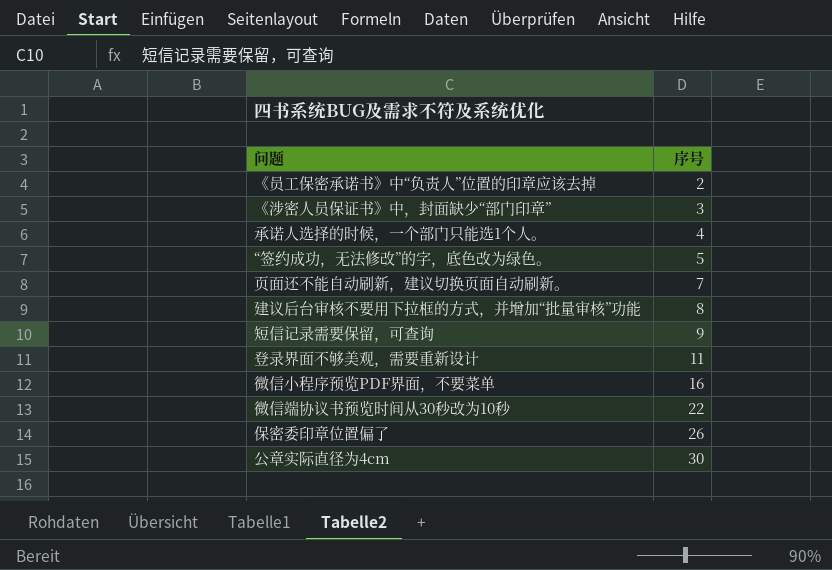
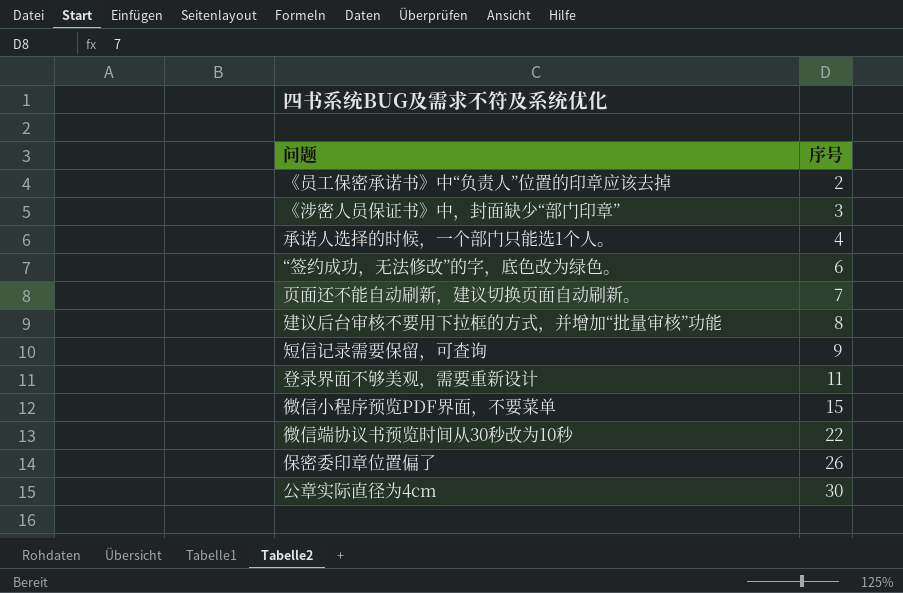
“签约成功，无法修改”的字，底色改为绿色。 | 序号: 5 -> 6
微信小程序预览PDF界面，不要菜单 | 序号: 16 -> 15

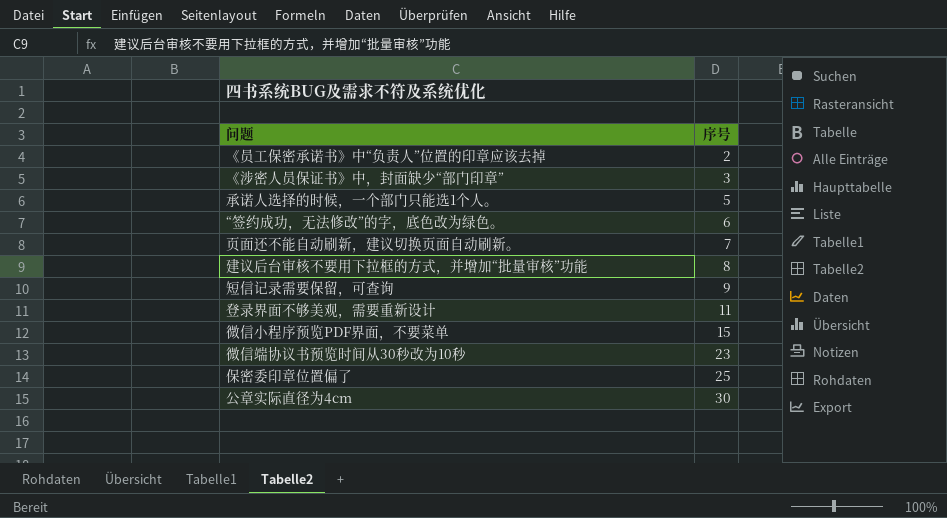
承诺人选择的时候，一个部门只能选1个人。 | 序号: 4 -> 5
微信端协议书预览时间从30秒改为10秒 | 序号: 22 -> 23
保密委印章位置偏了 | 序号: 26 -> 25

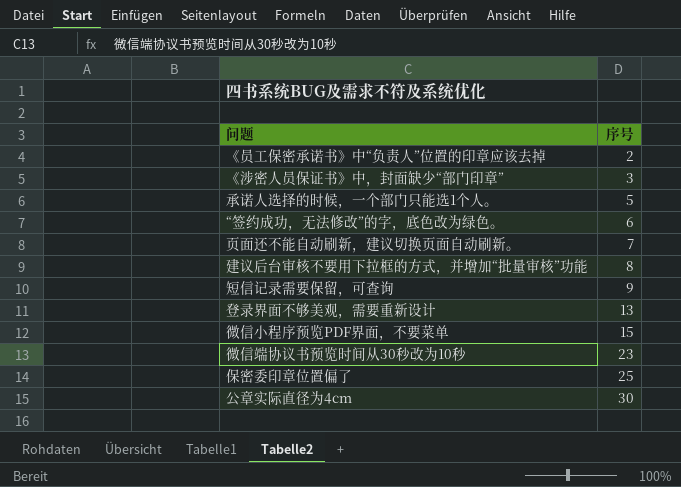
登录界面不够美观，需要重新设计 | 序号: 11 -> 13

